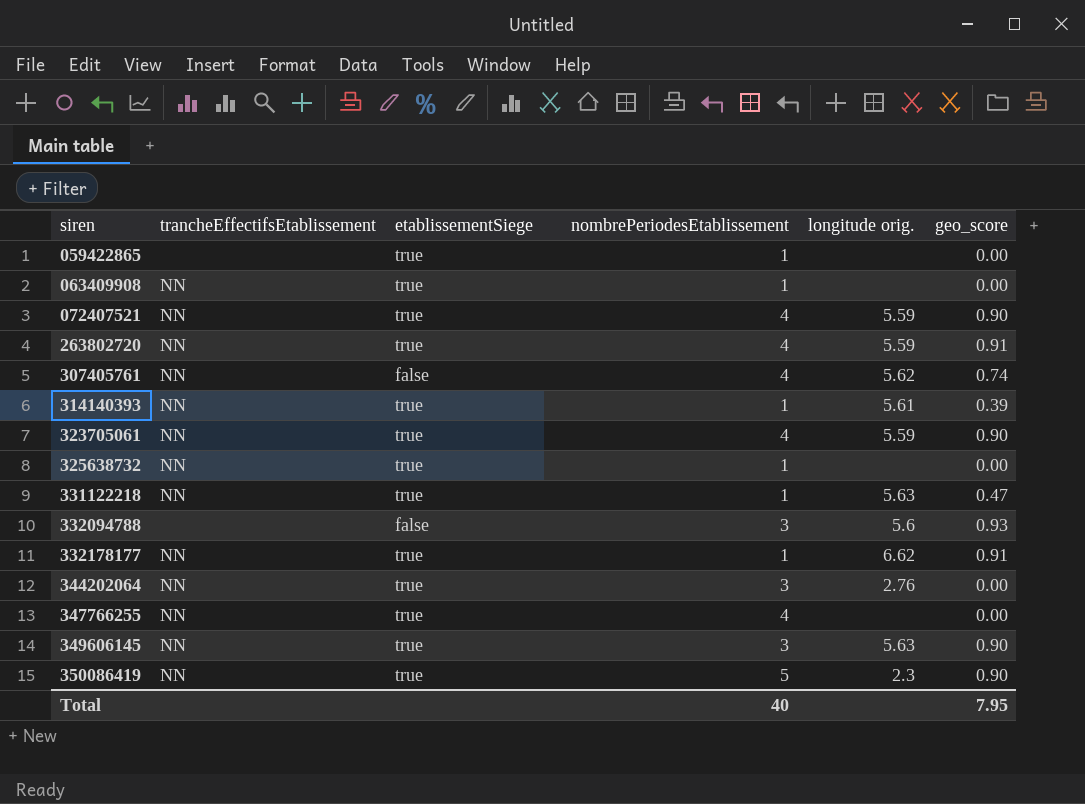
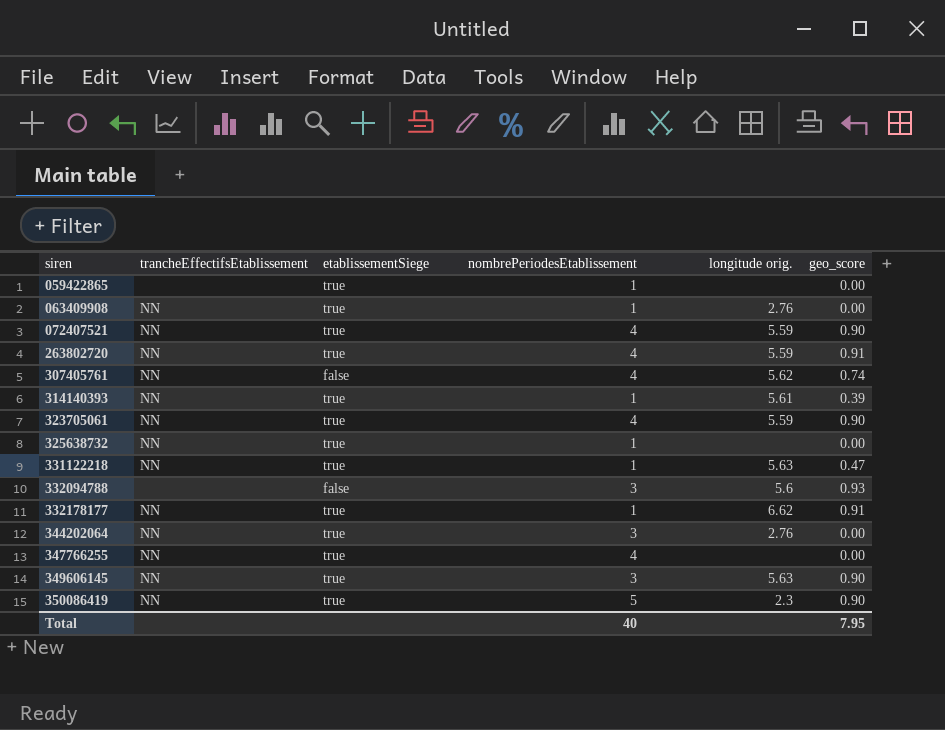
063409908 | longitude orig.: none -> 2.76

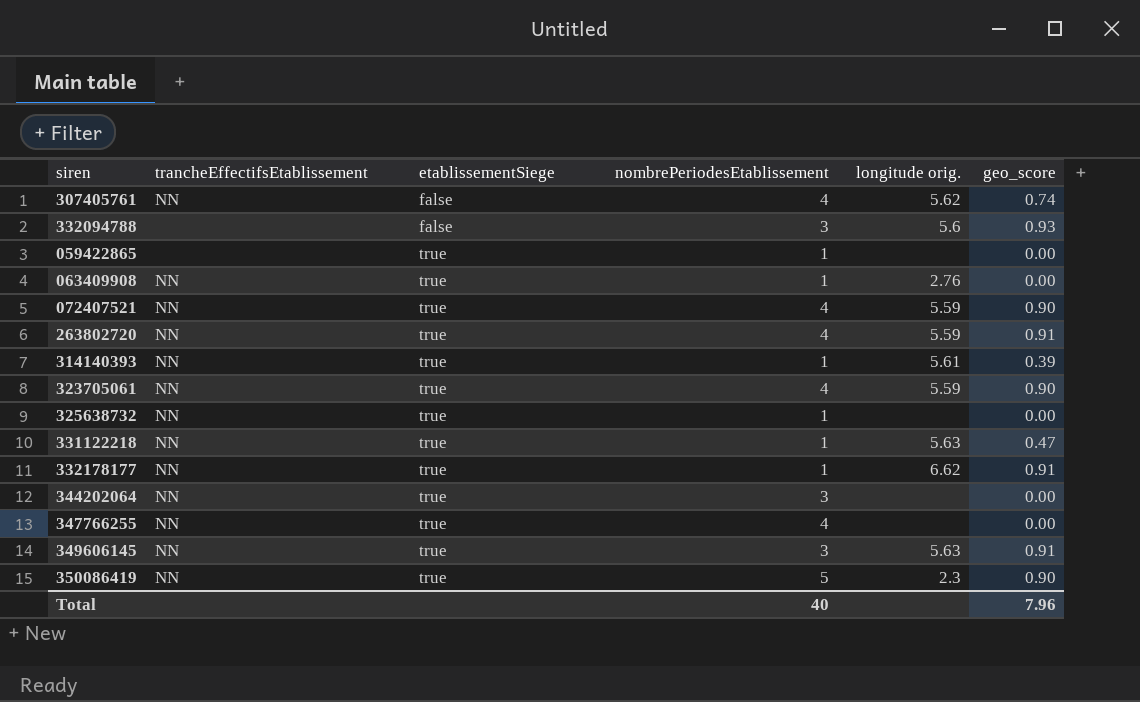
row order: siren ascending -> etablissementSiege ascending
344202064 | longitude orig.: 2.76 -> none
349606145 | geo_score: 0.90 -> 0.91
Total | geo_score: 7.95 -> 7.96

